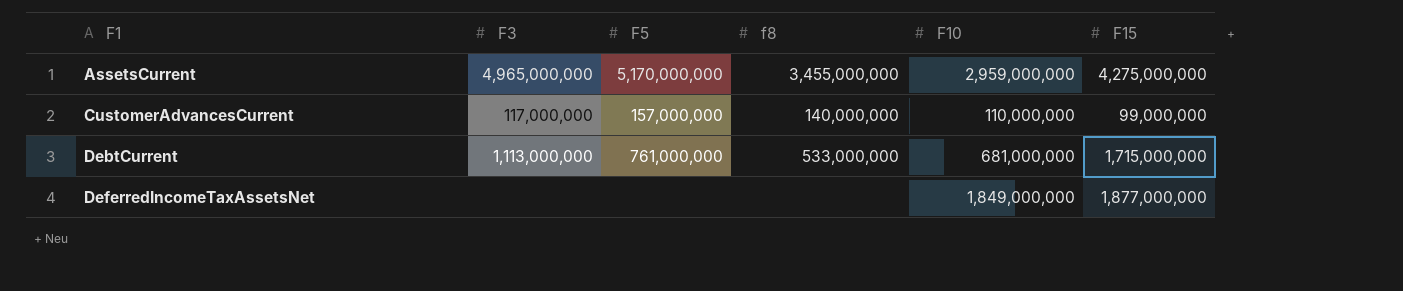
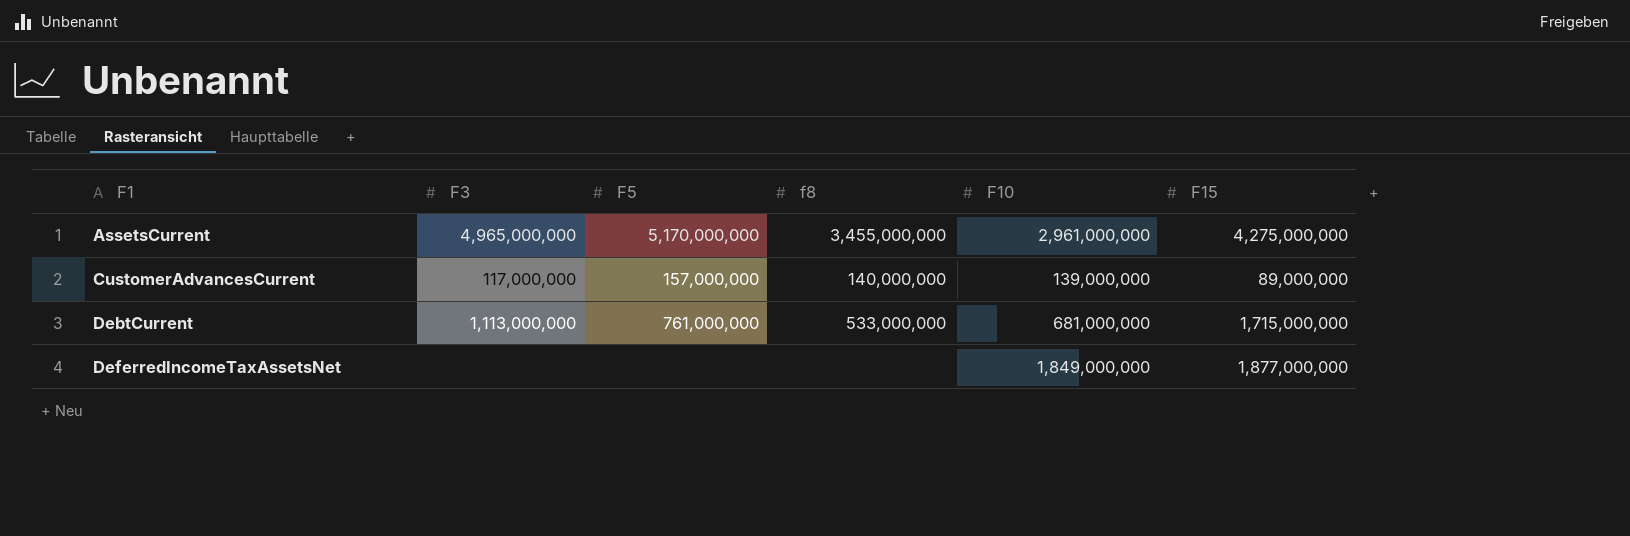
AssetsCurrent | F10: 2,959,000,000 -> 2,961,000,000
CustomerAdvancesCurrent | F10: 110,000,000 -> 139,000,000
CustomerAdvancesCurrent | F15: 99,000,000 -> 89,000,000

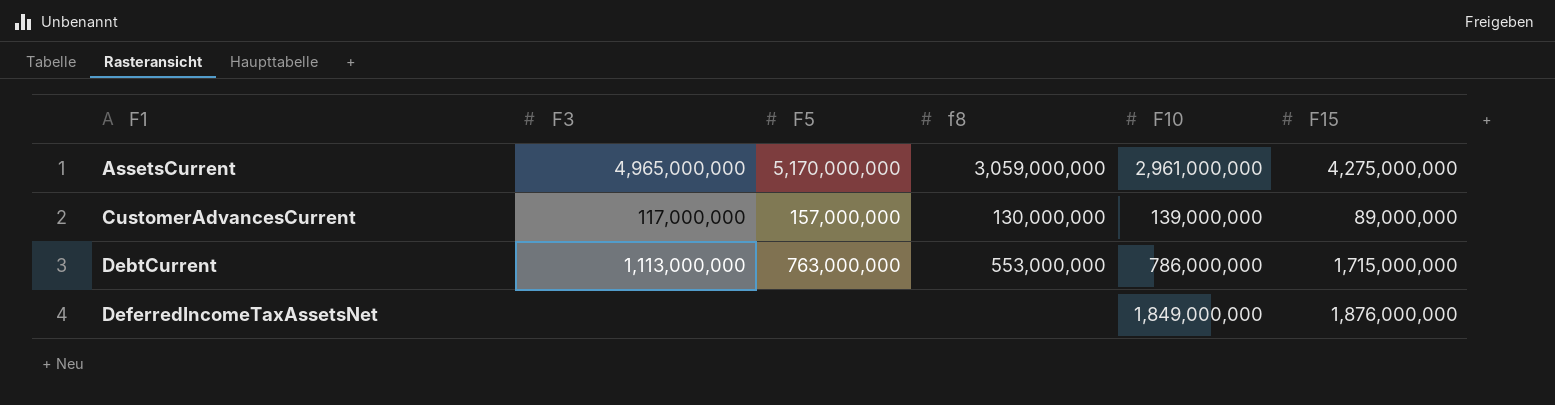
AssetsCurrent | f8: 3,455,000,000 -> 3,059,000,000
CustomerAdvancesCurrent | f8: 140,000,000 -> 130,000,000
DebtCurrent | F5: 761,000,000 -> 763,000,000
DebtCurrent | f8: 533,000,000 -> 553,000,000
DebtCurrent | F10: 681,000,000 -> 786,000,000
DeferredIncomeTaxAssetsNet | F15: 1,877,000,000 -> 1,876,000,000

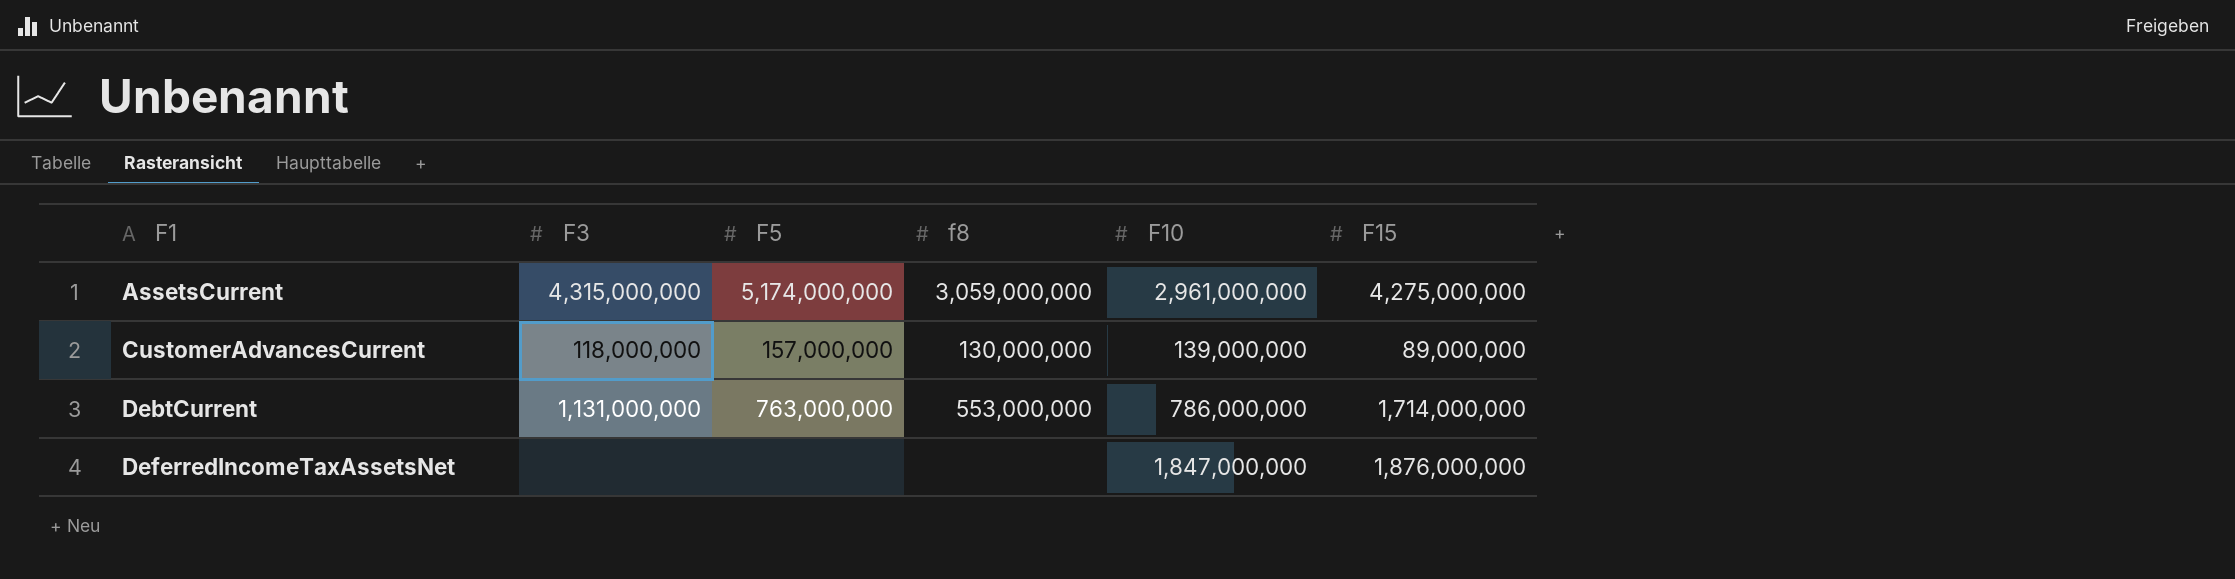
AssetsCurrent | F3: 4,965,000,000 -> 4,315,000,000
AssetsCurrent | F5: 5,170,000,000 -> 5,174,000,000
CustomerAdvancesCurrent | F3: 117,000,000 -> 118,000,000
DebtCurrent | F3: 1,113,000,000 -> 1,131,000,000
DebtCurrent | F15: 1,715,000,000 -> 1,714,000,000
DeferredIncomeTaxAssetsNet | F10: 1,849,000,000 -> 1,847,000,000

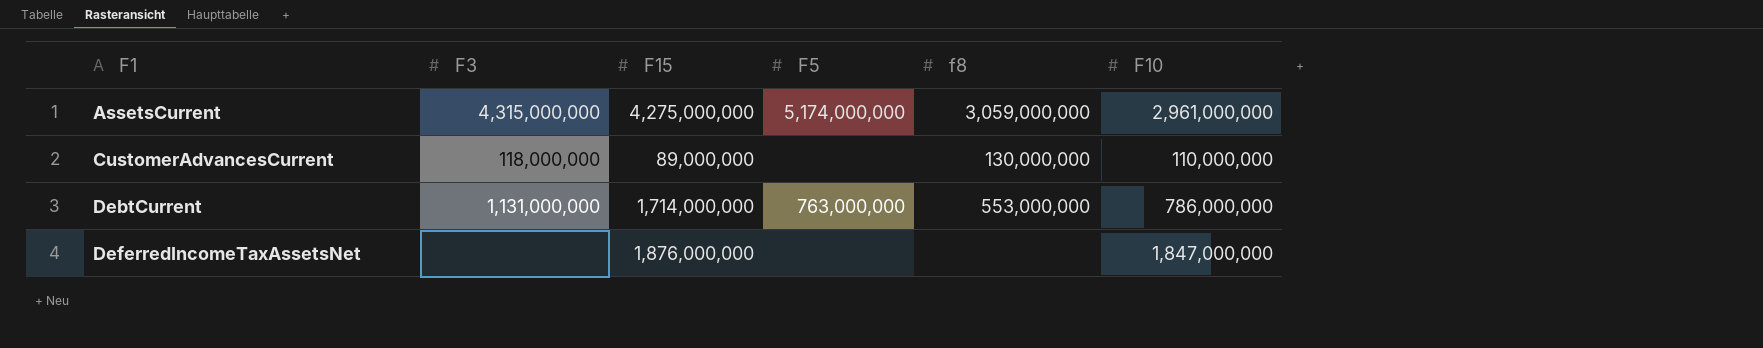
column F15 | position: 6 -> 3
CustomerAdvancesCurrent | F5: 157,000,000 -> none
CustomerAdvancesCurrent | F10: 139,000,000 -> 110,000,000

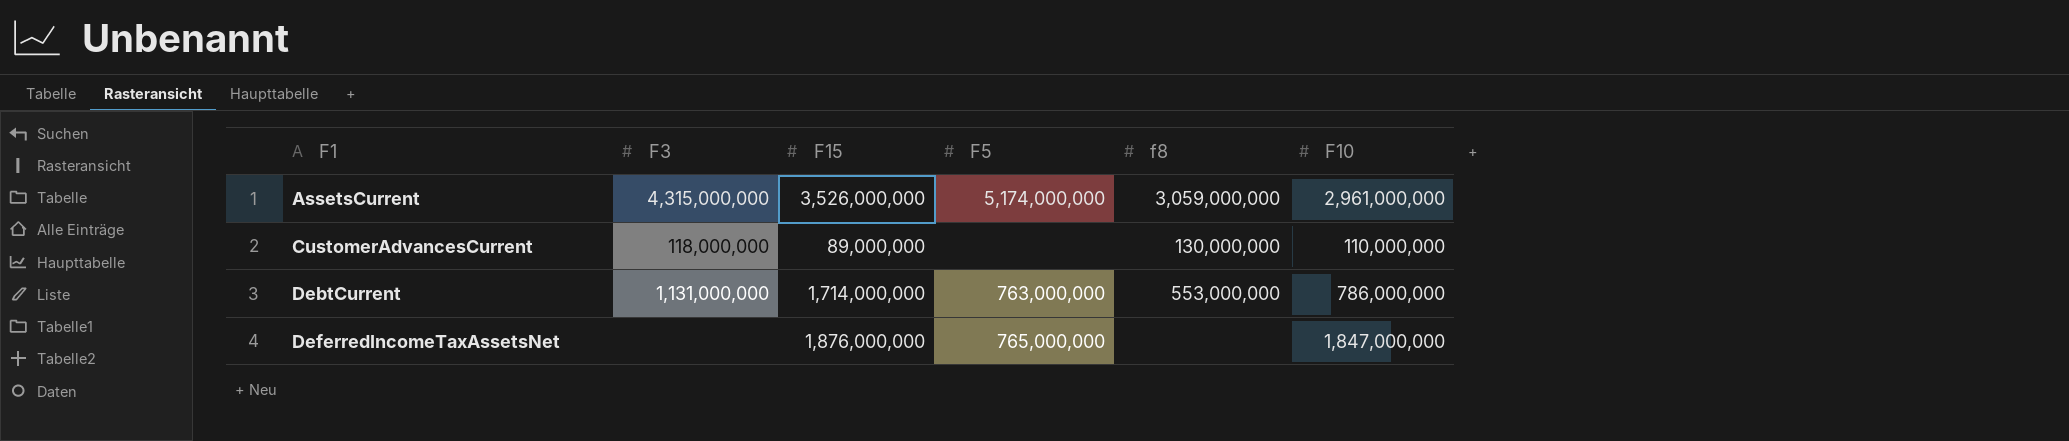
AssetsCurrent | F15: 4,275,000,000 -> 3,526,000,000
DeferredIncomeTaxAssetsNet | F5: none -> 765,000,000

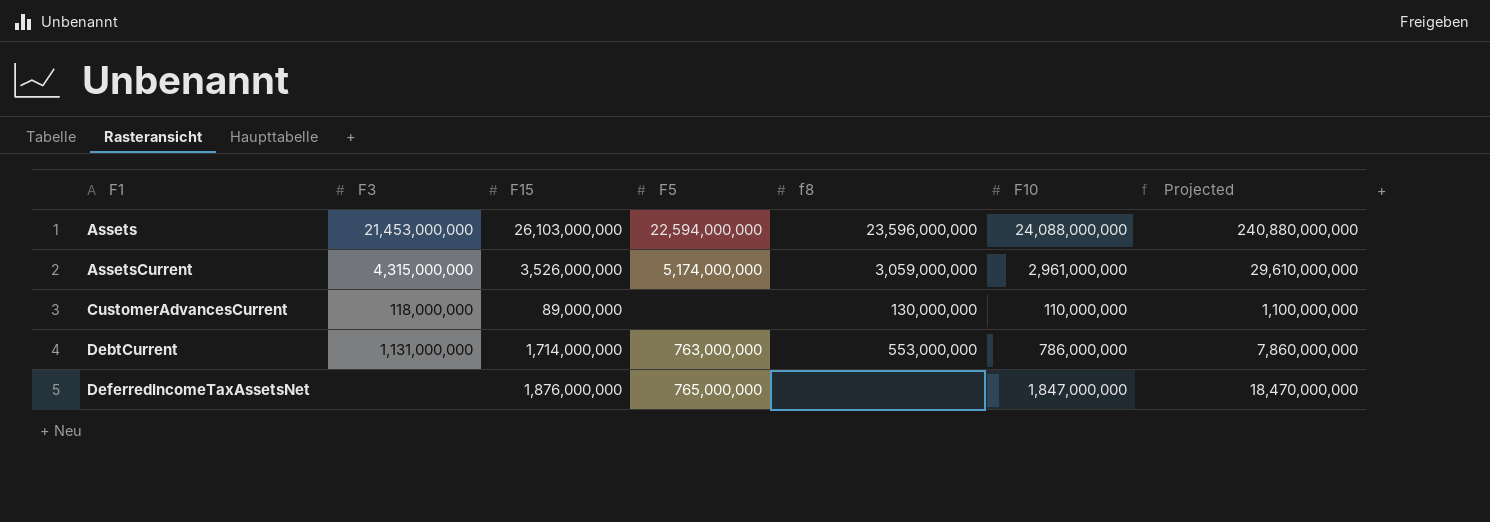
column Projected | formula: none -> [F10] * 10
row Assets: none -> 21,453,000,000 | 26,103,000,000 | 22,594,000,000 | 23,596,000,000 | 24,088,000,000 | 240,880,000,000

